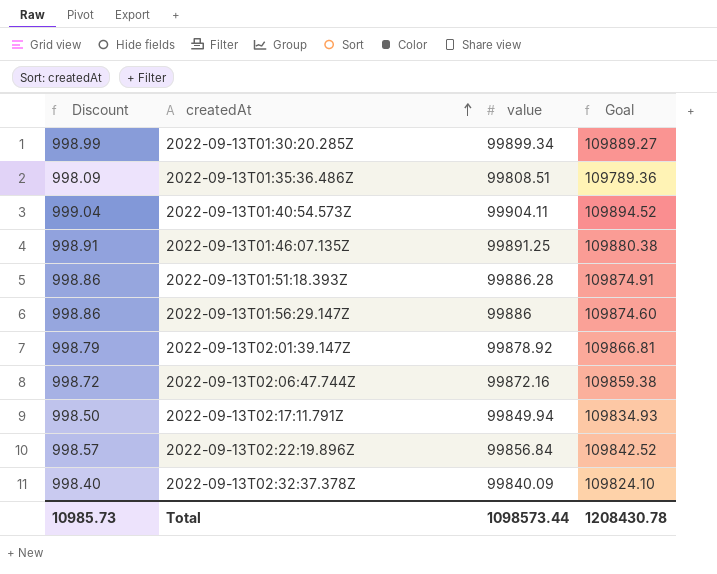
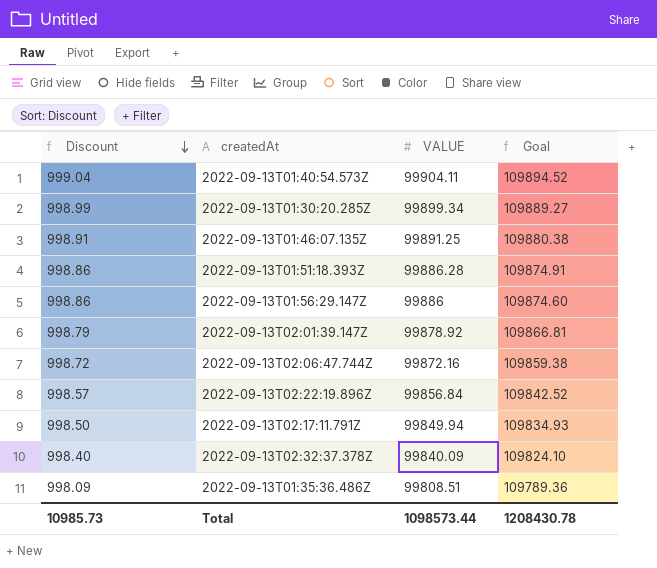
row order: createdAt ascending -> Discount descending
column name: value -> VALUE

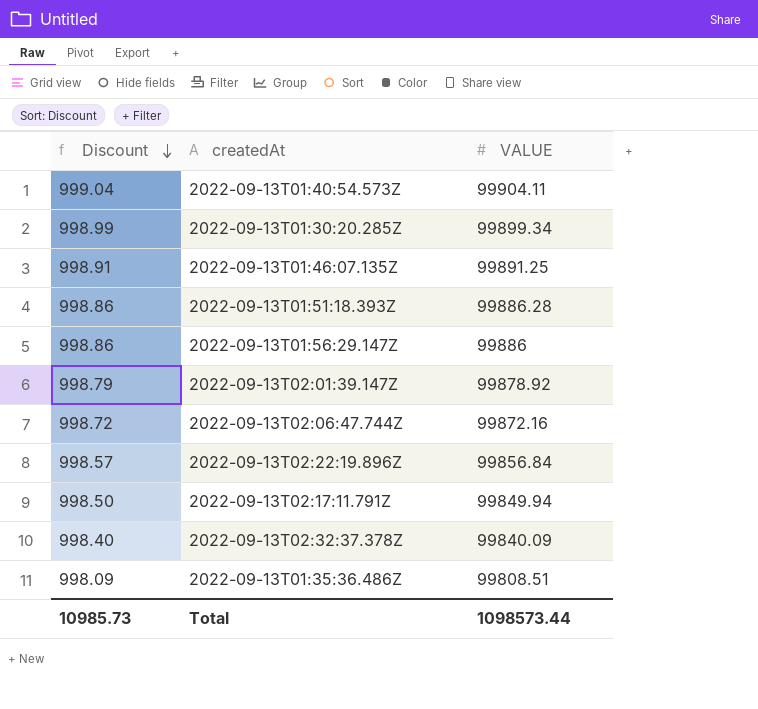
column Goal | formula: [VALUE] * 1.1 -> none

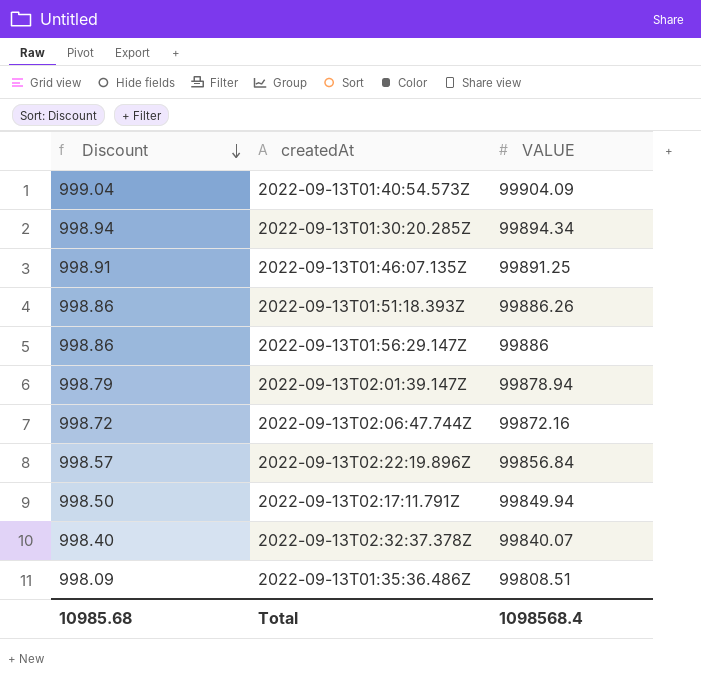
2022-09-13T01:40:54.573Z | VALUE: 99904.11 -> 99904.09
2022-09-13T01:30:20.285Z | Discount: 998.99 -> 998.94
2022-09-13T01:30:20.285Z | VALUE: 99899.34 -> 99894.34
2022-09-13T01:51:18.393Z | VALUE: 99886.28 -> 99886.26
2022-09-13T02:01:39.147Z | VALUE: 99878.92 -> 99878.94
2022-09-13T02:32:37.378Z | VALUE: 99840.09 -> 99840.07
Total | Discount: 10985.73 -> 10985.68
Total | VALUE: 1098573.44 -> 1098568.4

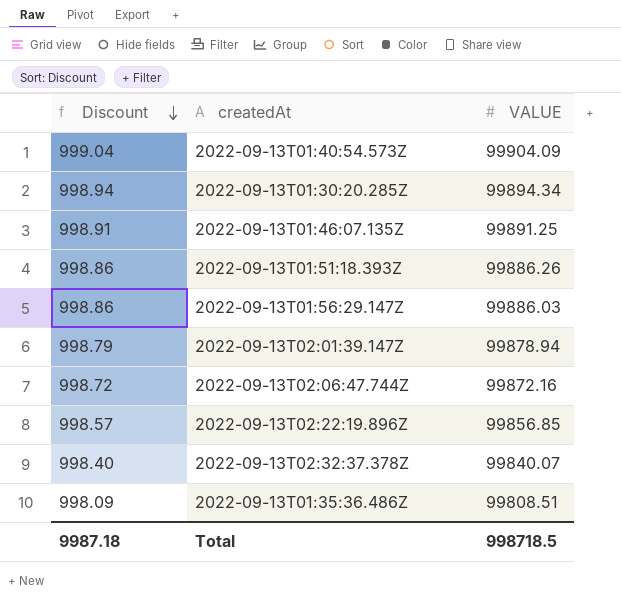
row 2022-09-13T02:17:11.791Z: 998.50 | 99849.94 -> none
2022-09-13T01:56:29.147Z | VALUE: 99886 -> 99886.03
2022-09-13T02:22:19.896Z | VALUE: 99856.84 -> 99856.85
Total | Discount: 10985.68 -> 9987.18
Total | VALUE: 1098568.4 -> 998718.5

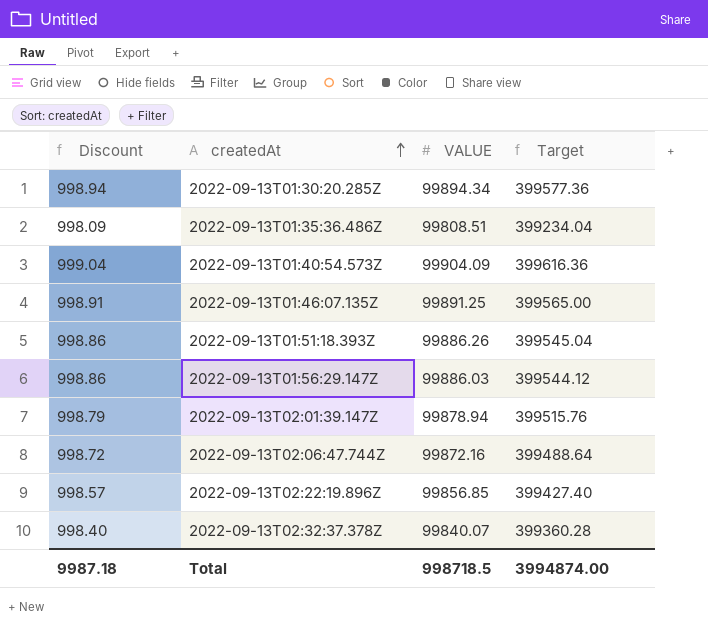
row order: Discount descending -> createdAt ascending
column Target | formula: none -> [VALUE] * 4

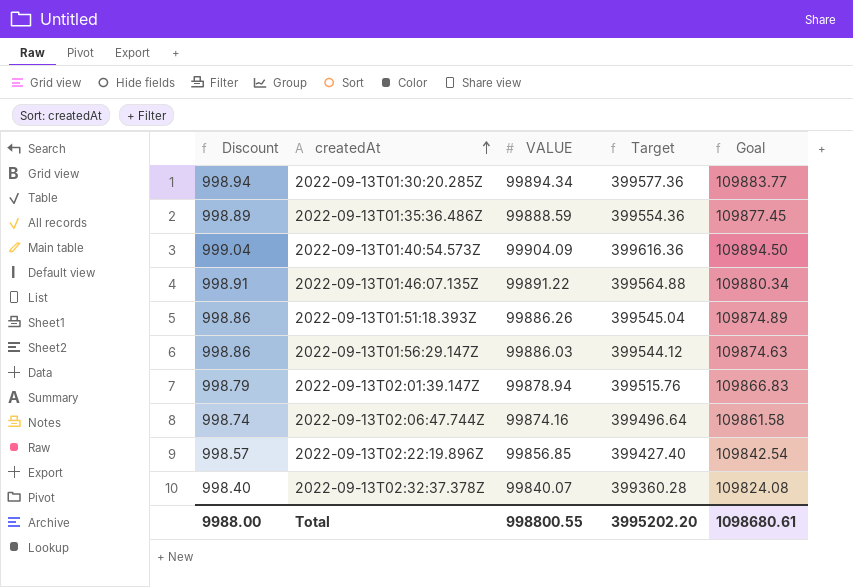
column Goal | formula: none -> [VALUE] * 1.1
2022-09-13T01:35:36.486Z | Discount: 998.09 -> 998.89
2022-09-13T01:35:36.486Z | VALUE: 99808.51 -> 99888.59
2022-09-13T01:35:36.486Z | Target: 399234.04 -> 399554.36
2022-09-13T01:46:07.135Z | VALUE: 99891.25 -> 99891.22
2022-09-13T01:46:07.135Z | Target: 399565.00 -> 399564.88
2022-09-13T02:06:47.744Z | Discount: 998.72 -> 998.74
2022-09-13T02:06:47.744Z | VALUE: 99872.16 -> 99874.16
2022-09-13T02:06:47.744Z | Target: 399488.64 -> 399496.64
Total | Discount: 9987.18 -> 9988.00
Total | VALUE: 998718.5 -> 998800.55
Total | Target: 3994874.00 -> 3995202.20

